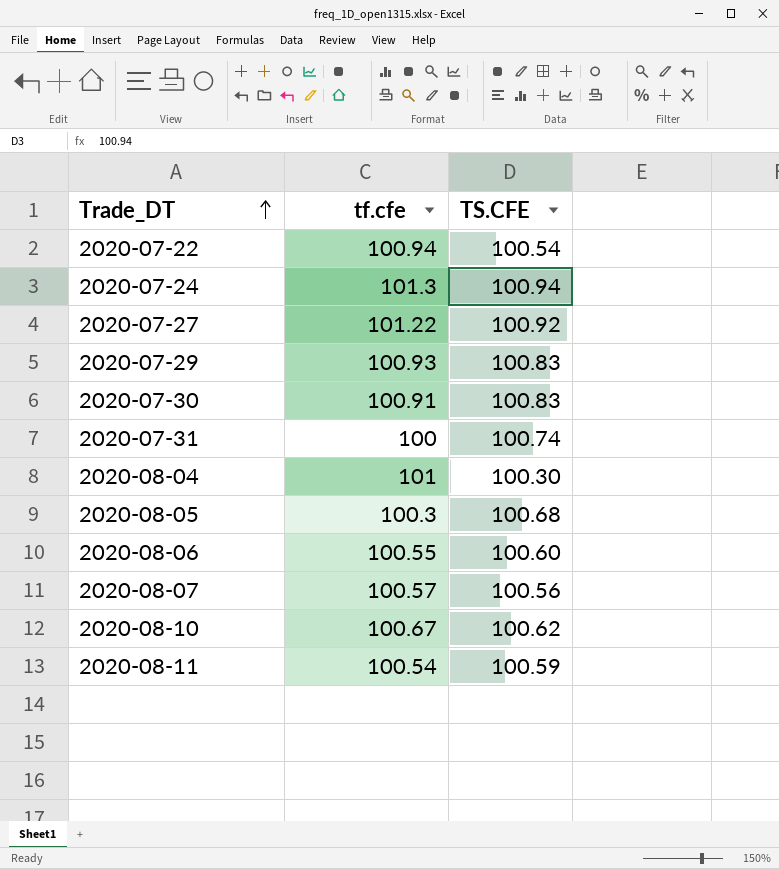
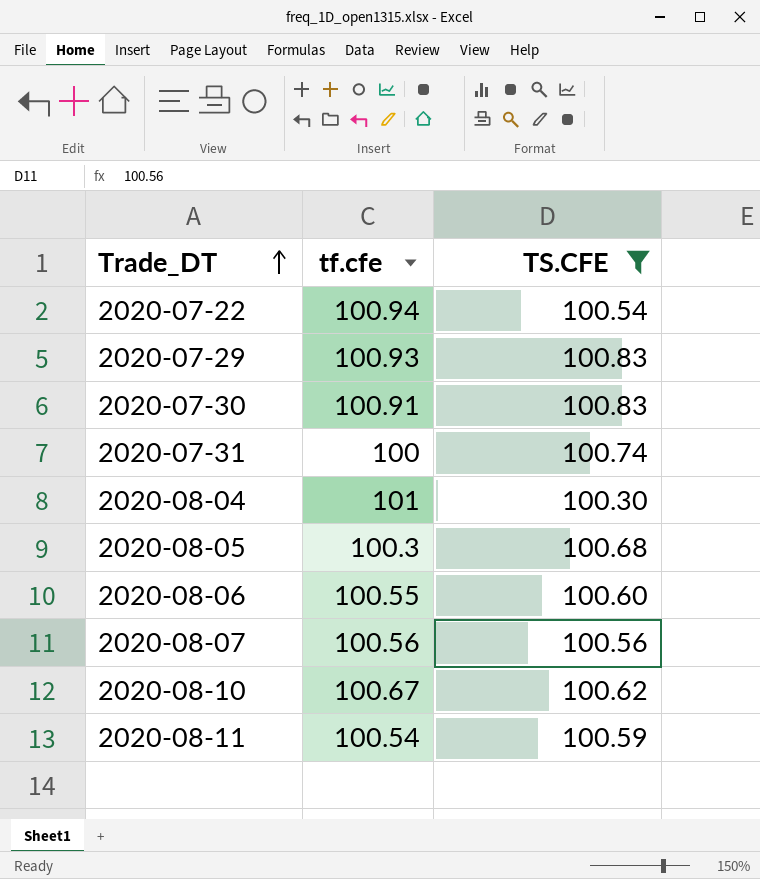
filter: none -> TS.CFE <= 100.83
2020-08-07 | tf.cfe: 100.57 -> 100.56

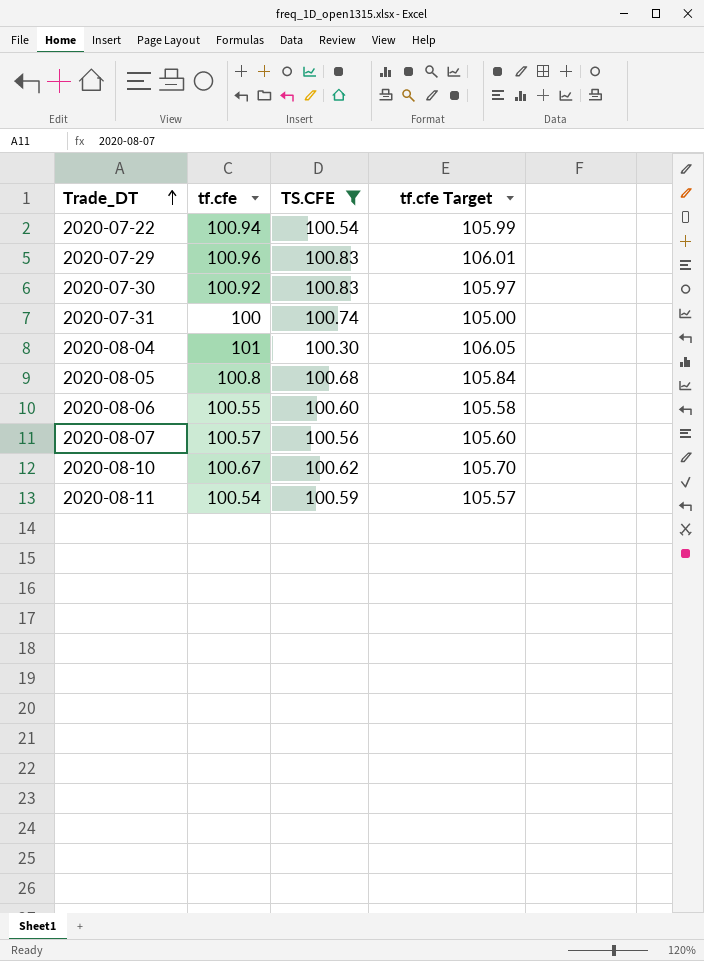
column tf.cfe Target | formula: none -> [tf.cfe] * 1.05
2020-07-29 | tf.cfe: 100.93 -> 100.96
2020-07-30 | tf.cfe: 100.91 -> 100.92
2020-08-05 | tf.cfe: 100.3 -> 100.8
2020-08-07 | tf.cfe: 100.56 -> 100.57

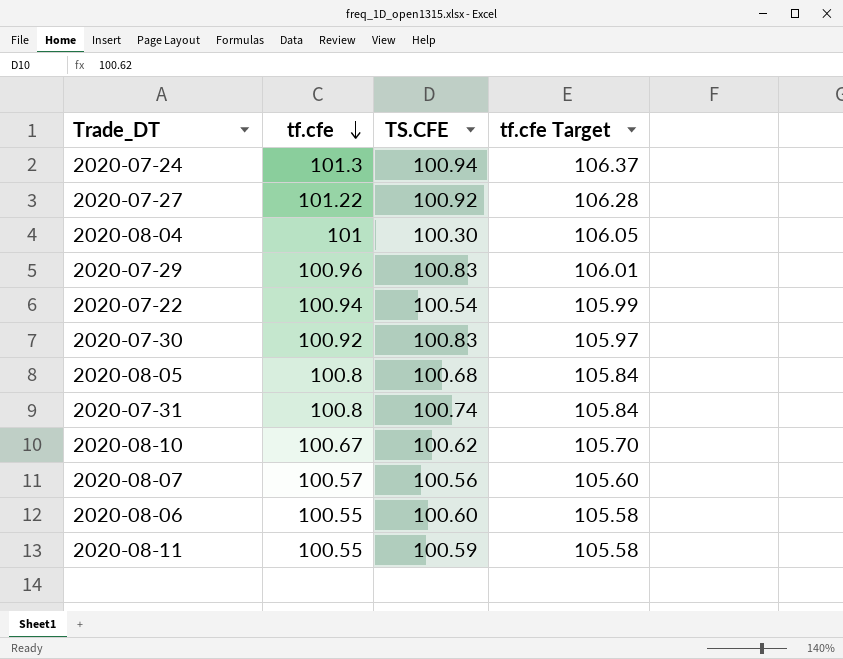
filter: TS.CFE <= 100.83 -> none
row order: Trade_DT ascending -> tf.cfe descending
2020-07-31 | tf.cfe: 100 -> 100.8
2020-07-31 | tf.cfe Target: 105.00 -> 105.84
2020-08-11 | tf.cfe: 100.54 -> 100.55
2020-08-11 | tf.cfe Target: 105.57 -> 105.58

